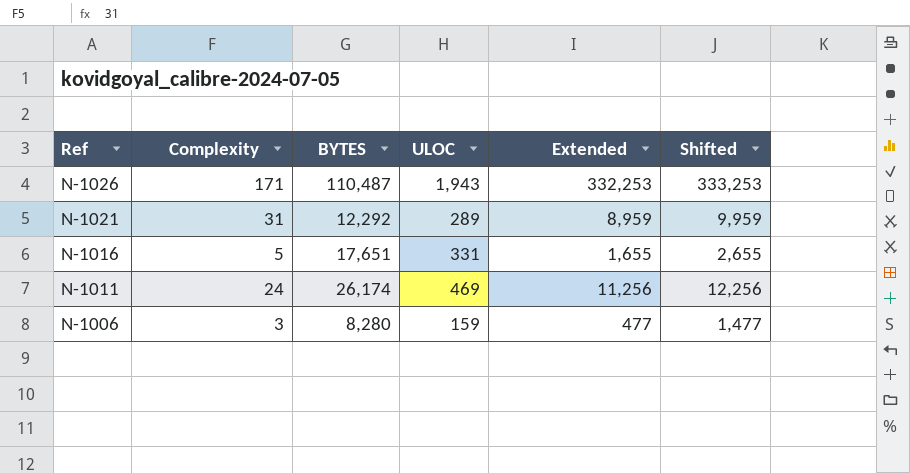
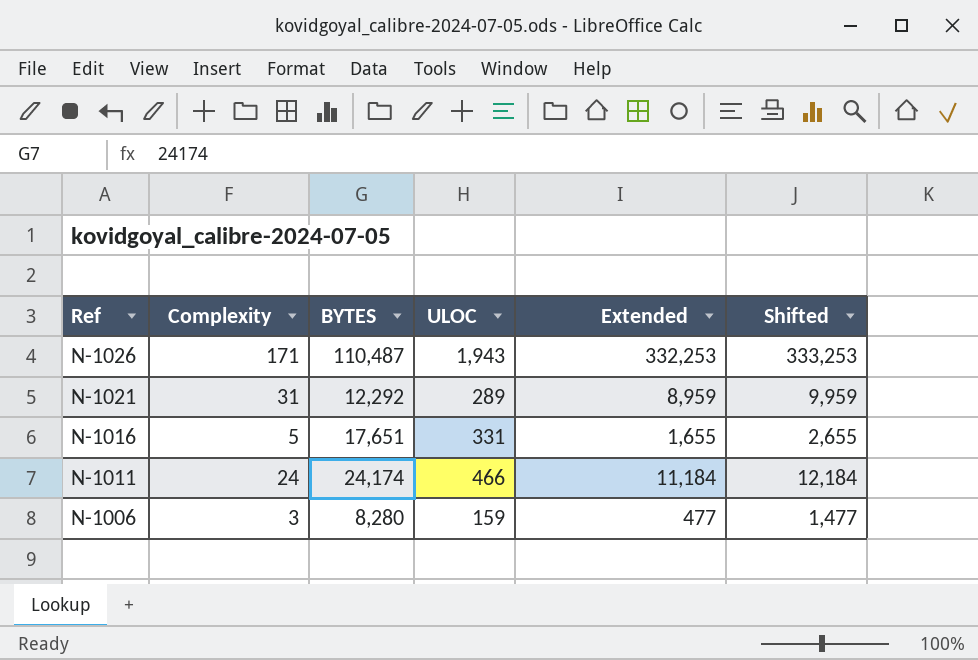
N-1011 | BYTES: 26,174 -> 24,174
N-1011 | ULOC: 469 -> 466
N-1011 | Extended: 11,256 -> 11,184
N-1011 | Shifted: 12,256 -> 12,184

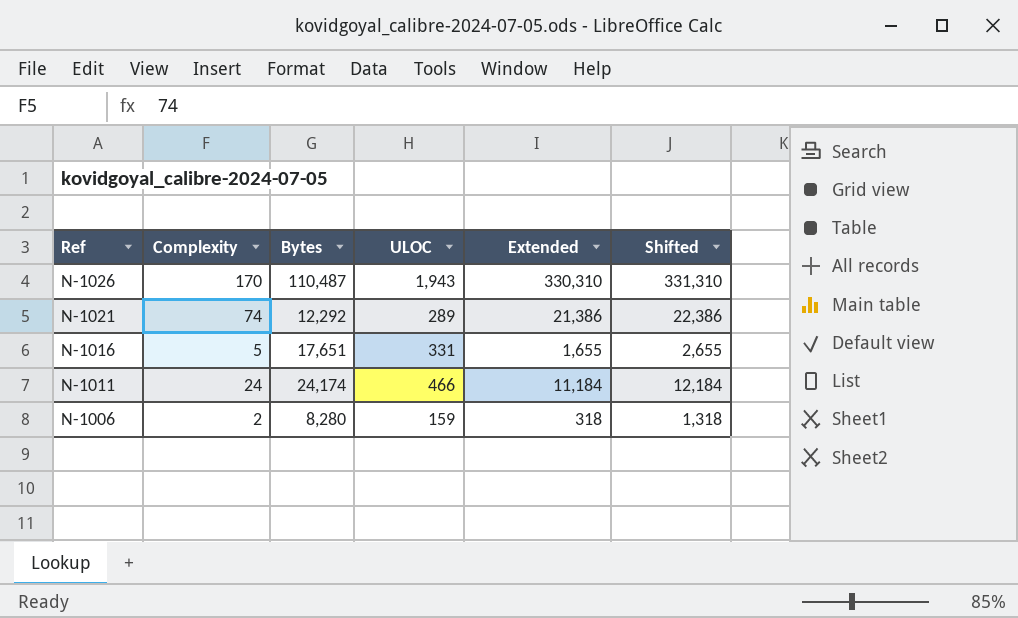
column name: BYTES -> Bytes
N-1026 | Complexity: 171 -> 170
N-1026 | Extended: 332,253 -> 330,310
N-1026 | Shifted: 333,253 -> 331,310
N-1021 | Complexity: 31 -> 74
N-1021 | Extended: 8,959 -> 21,386
N-1021 | Shifted: 9,959 -> 22,386
N-1006 | Complexity: 3 -> 2
N-1006 | Extended: 477 -> 318
N-1006 | Shifted: 1,477 -> 1,318

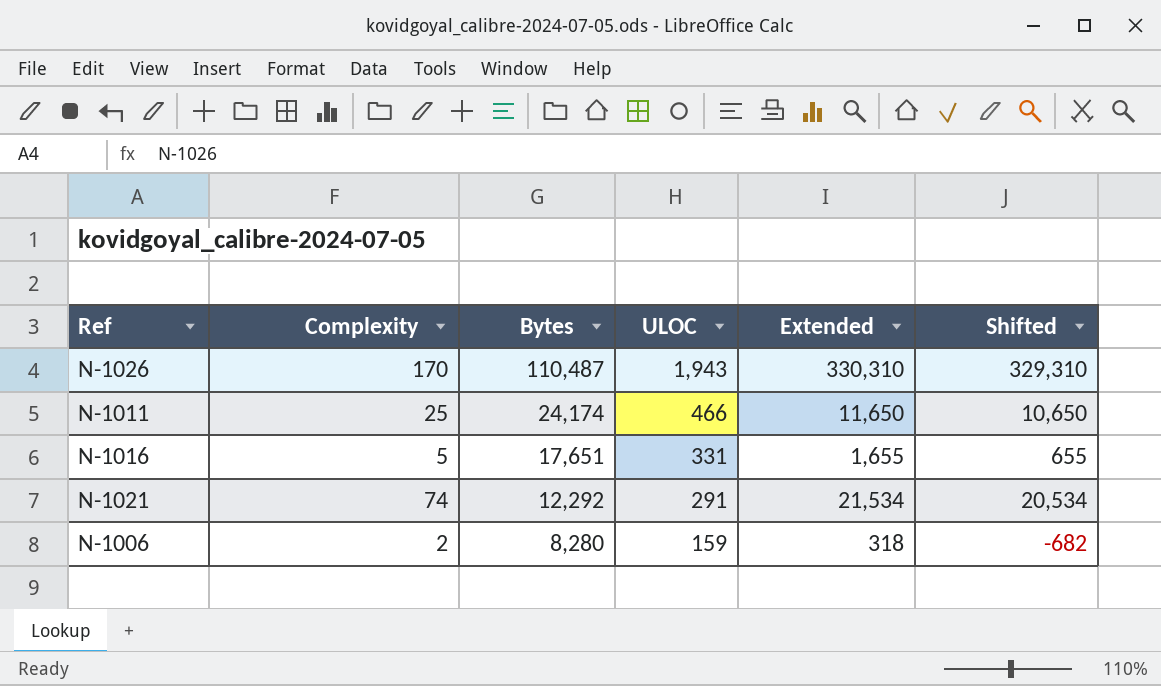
row order: Ref descending -> Bytes descending
column Shifted | formula: [Extended] + 1000 -> [Extended] - 1000
N-1011 | Complexity: 24 -> 25
N-1011 | Extended: 11,184 -> 11,650
N-1021 | ULOC: 289 -> 291
N-1021 | Extended: 21,386 -> 21,534

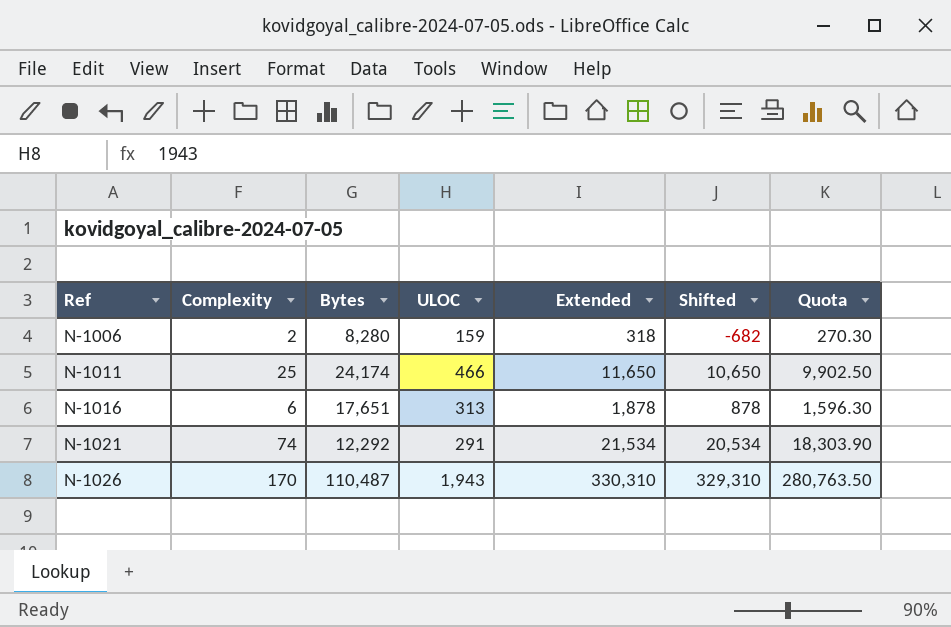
row order: Bytes descending -> Ref ascending
column Quota | formula: none -> [Extended] * 0.85
N-1016 | Complexity: 5 -> 6
N-1016 | ULOC: 331 -> 313
N-1016 | Extended: 1,655 -> 1,878
N-1016 | Shifted: 655 -> 878

